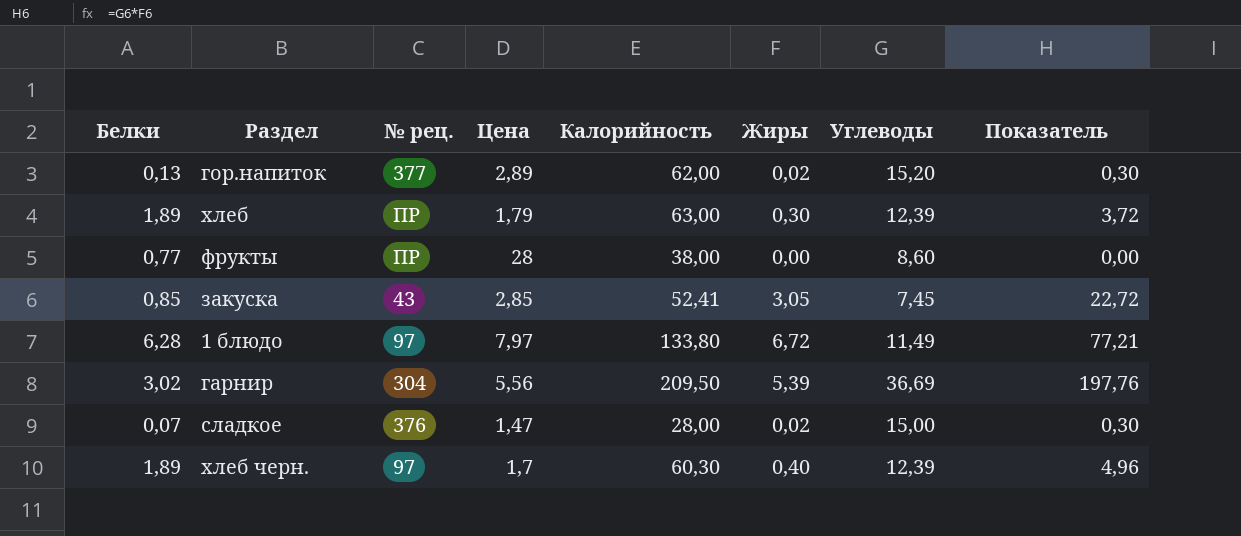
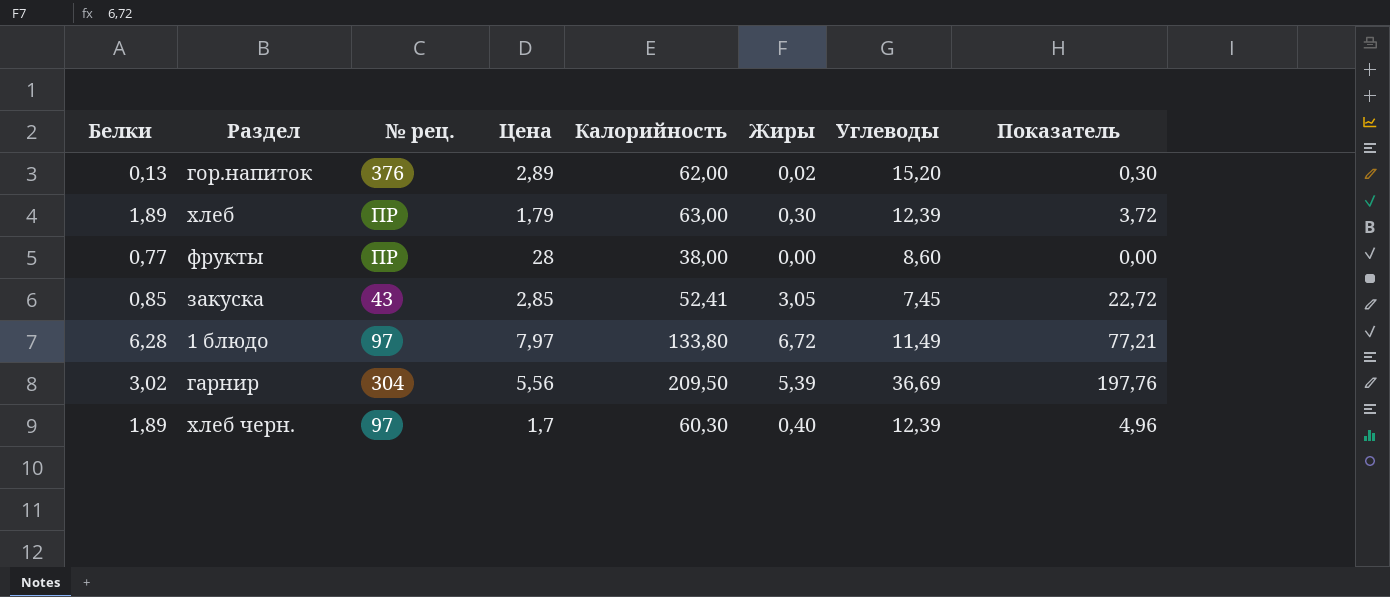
row сладкое: 0,07 | 376 | 1,47 | 28,00 | 0,02 | 15,00 | 0,30 -> none
гор.напиток | № рец.: 377 -> 376

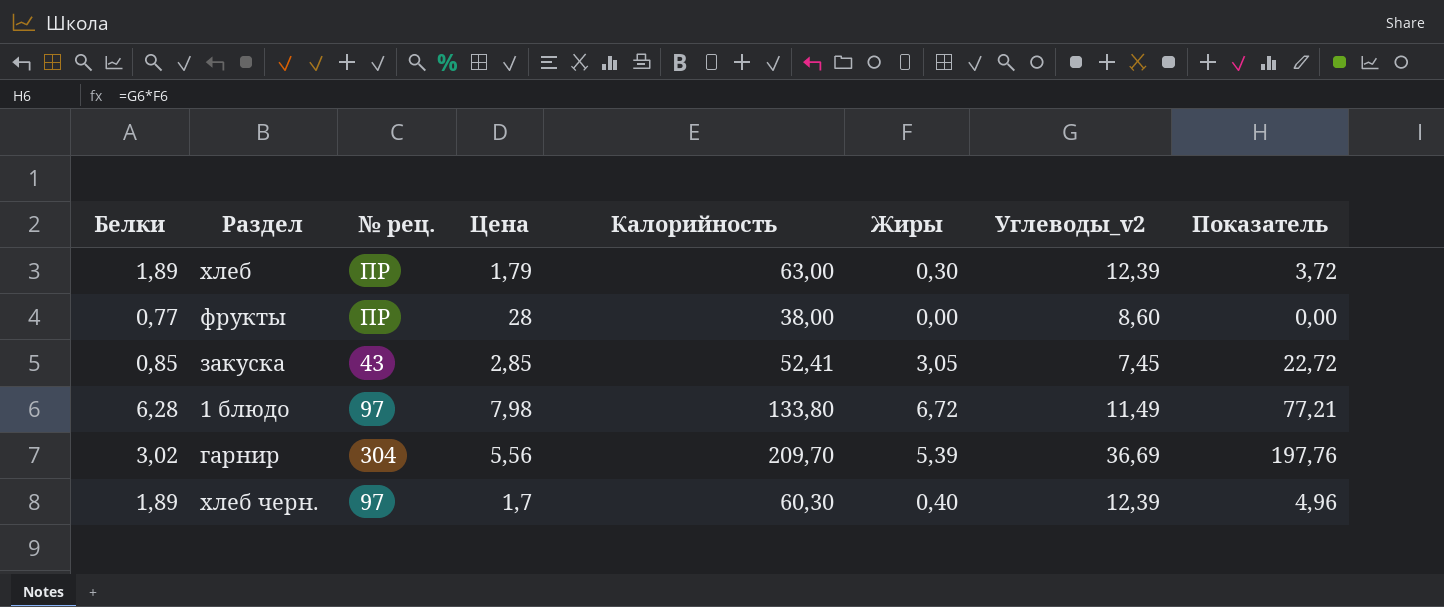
column name: Углеводы -> Углеводы_v2
row гор.напиток: 0,13 | 376 | 2,89 | 62,00 | 0,02 | 15,20 | 0,30 -> none
1 блюдо | Цена: 7,97 -> 7,98
гарнир | Калорийность: 209,50 -> 209,70

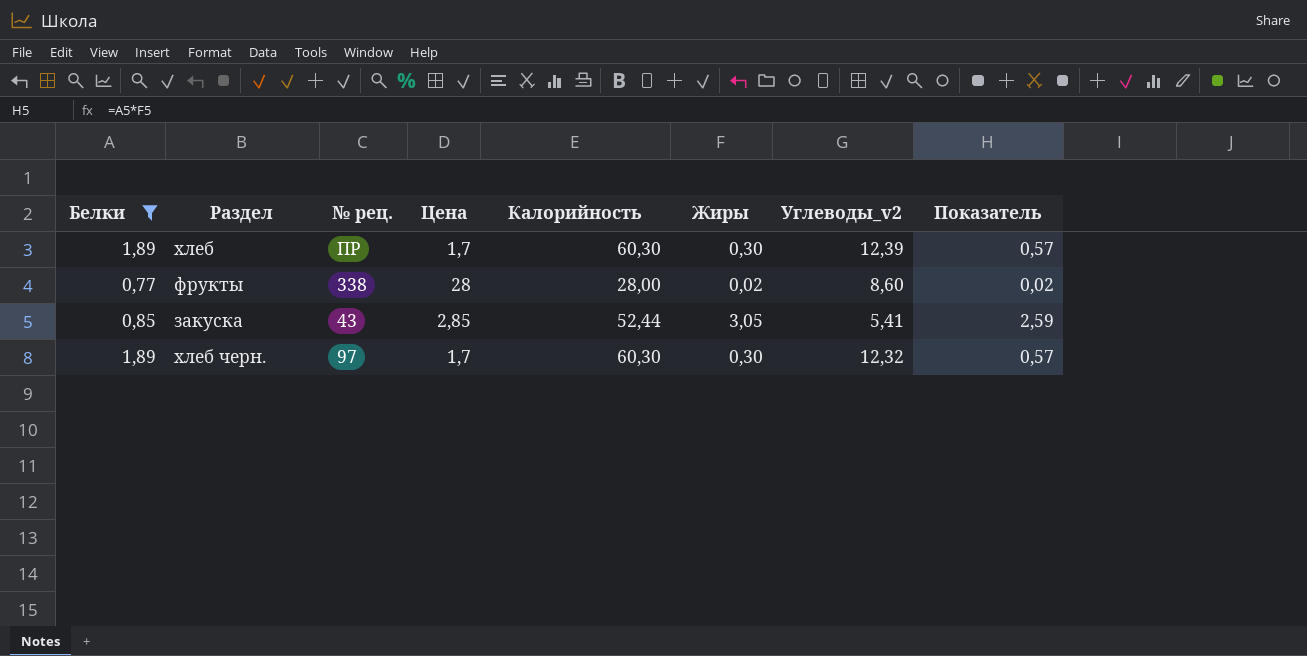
filter: none -> Белки <= 1,89
column Показатель | formula: [Жиры] * [Углеводы_v2] -> [Белки] * [Жиры]
хлеб | Цена: 1,79 -> 1,7
хлеб | Калорийность: 63,00 -> 60,30
фрукты | № рец.: ПР -> 338
фрукты | Калорийность: 38,00 -> 28,00
фрукты | Жиры: 0,00 -> 0,02
закуска | Калорийность: 52,41 -> 52,44
закуска | Углеводы_v2: 7,45 -> 5,41
хлеб черн. | Жиры: 0,40 -> 0,30
хлеб черн. | Углеводы_v2: 12,39 -> 12,32

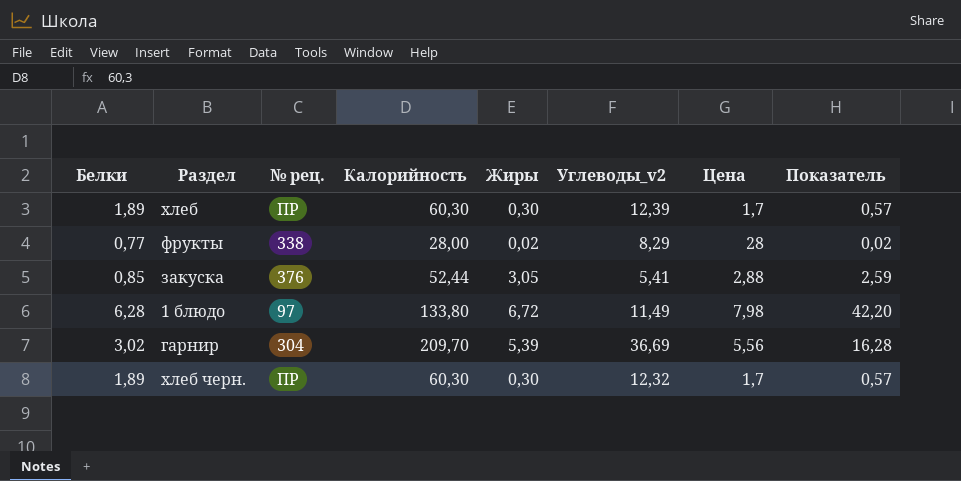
filter: Белки <= 1,89 -> none
column Цена | position: 4 -> 7
фрукты | Углеводы_v2: 8,60 -> 8,29
закуска | № рец.: 43 -> 376
закуска | Цена: 2,85 -> 2,88
хлеб черн. | № рец.: 97 -> ПР

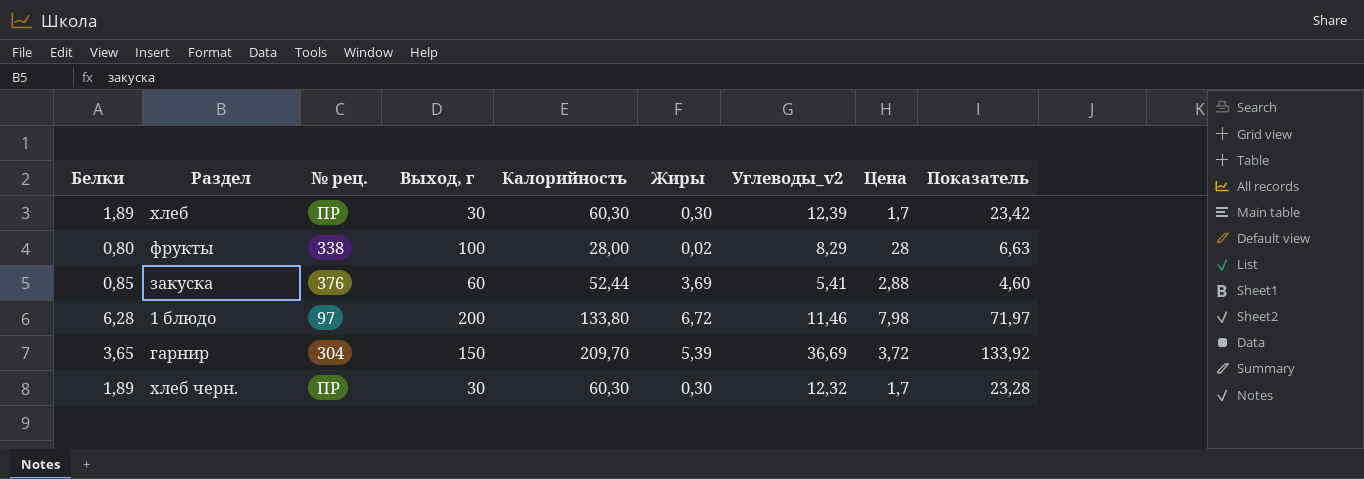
column Выход, г | position: none -> 4
column Показатель | formula: [Белки] * [Жиры] -> [Белки] * [Углеводы_v2]
фрукты | Белки: 0,77 -> 0,80
закуска | Жиры: 3,05 -> 3,69
1 блюдо | Углеводы_v2: 11,49 -> 11,46
гарнир | Белки: 3,02 -> 3,65
гарнир | Цена: 5,56 -> 3,72

